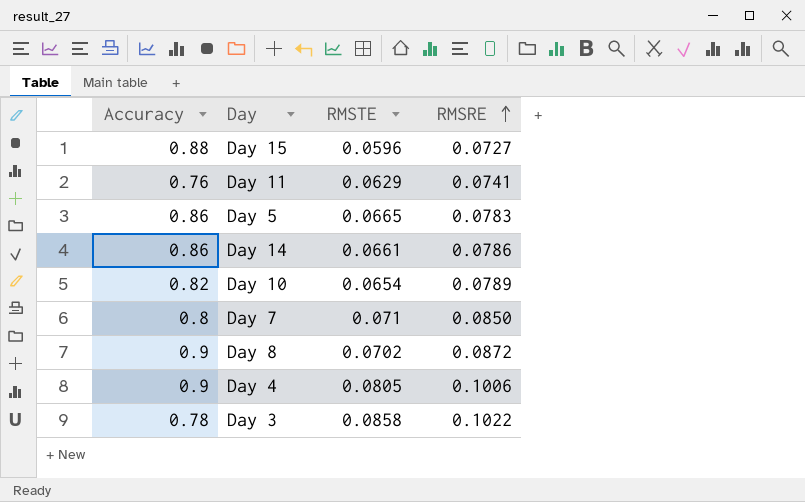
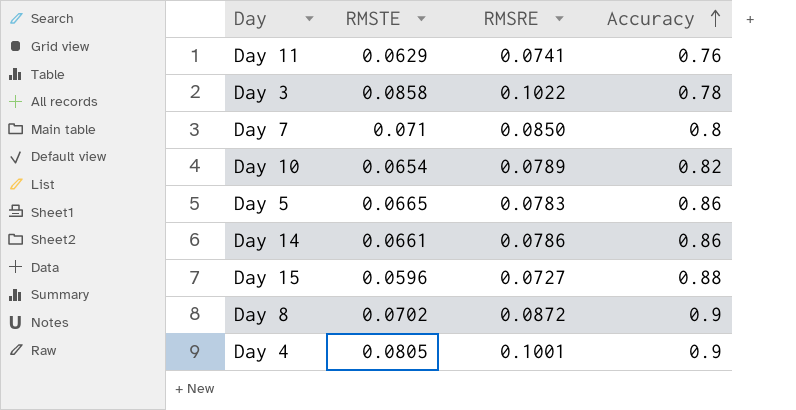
row order: RMSRE ascending -> Accuracy ascending
column Accuracy | position: 1 -> 4
Day 4 | RMSRE: 0.1006 -> 0.1001

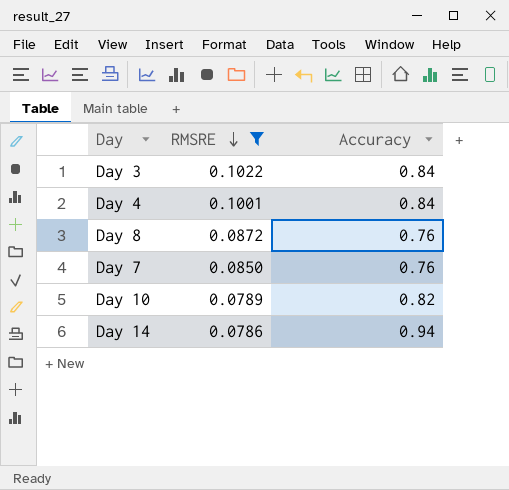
filter: none -> RMSRE >= 0.0786
row order: Accuracy ascending -> RMSRE descending
column RMSTE | position: 2 -> none
Day 3 | Accuracy: 0.78 -> 0.84
Day 4 | Accuracy: 0.9 -> 0.84
Day 8 | Accuracy: 0.9 -> 0.76
Day 7 | Accuracy: 0.8 -> 0.76
Day 14 | Accuracy: 0.86 -> 0.94

